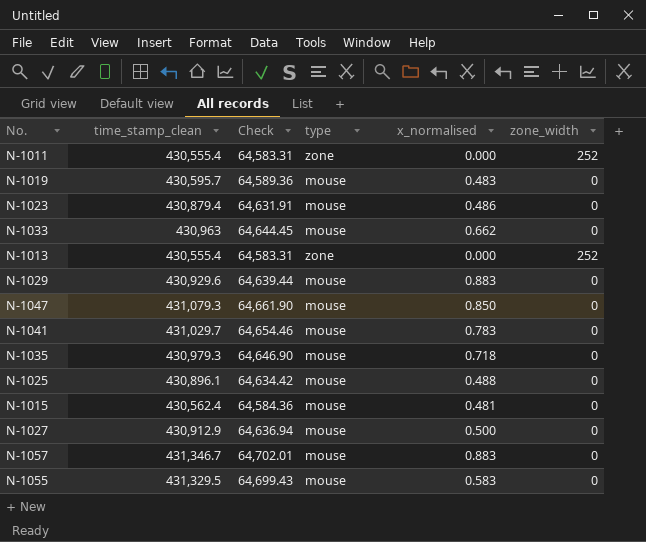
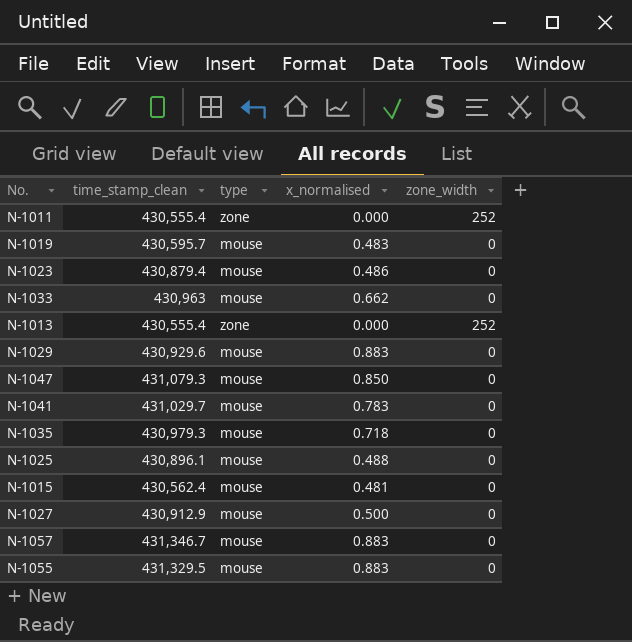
column Check | formula: [time_stamp_clean] * 0.15 -> none
N-1055 | x_normalised: 0.583 -> 0.883

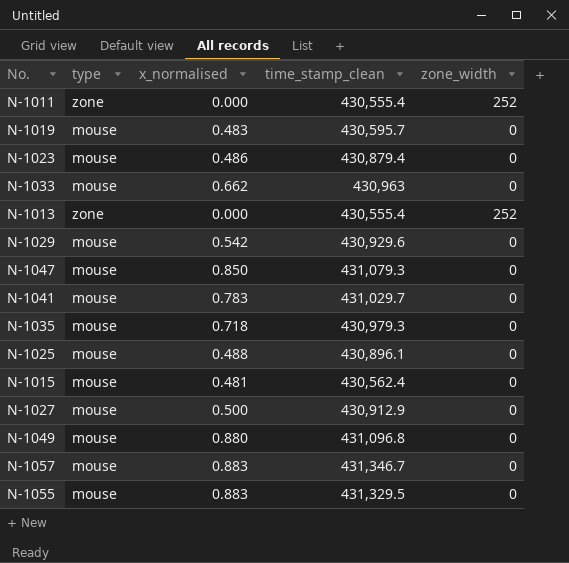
column time_stamp_clean | position: 2 -> 4
N-1029 | x_normalised: 0.883 -> 0.542
row N-1049: none -> mouse | 0.880 | 431,096.8 | 0

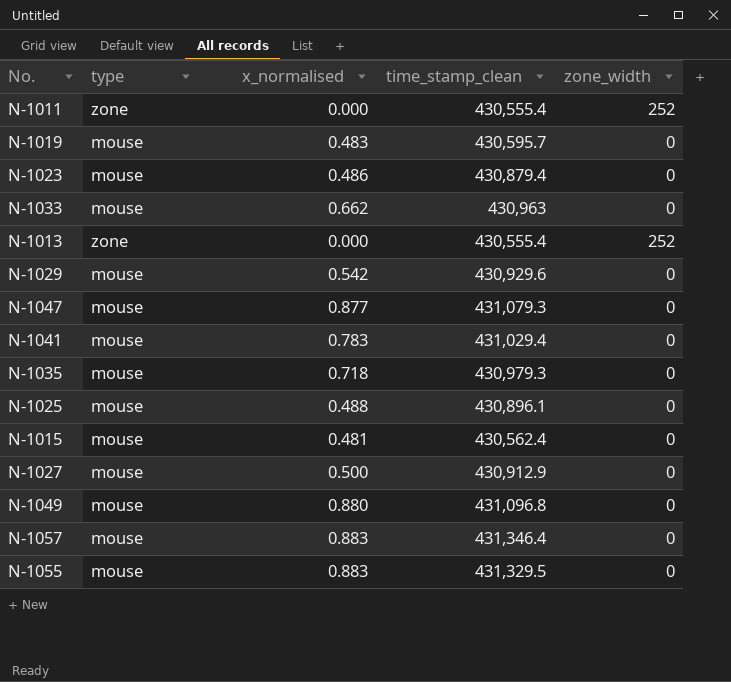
N-1047 | x_normalised: 0.850 -> 0.877
N-1041 | time_stamp_clean: 431,029.7 -> 431,029.4
N-1057 | time_stamp_clean: 431,346.7 -> 431,346.4

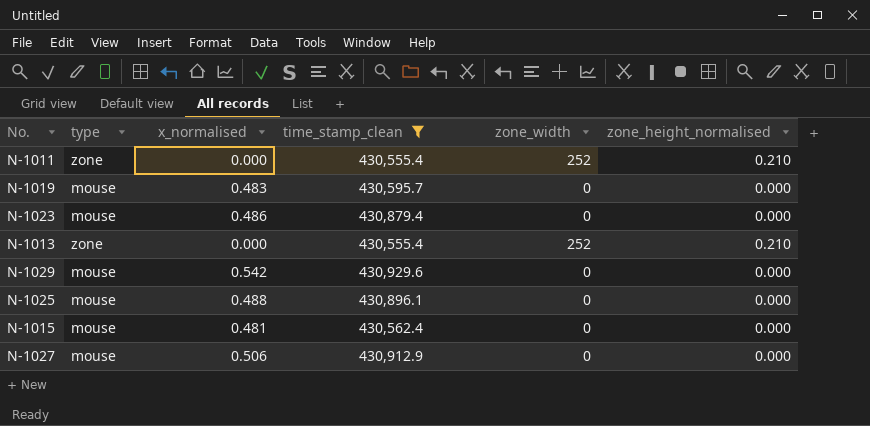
filter: none -> time_stamp_clean <= 430,929.6
column zone_height_normalised | position: none -> 6
N-1027 | x_normalised: 0.500 -> 0.506

